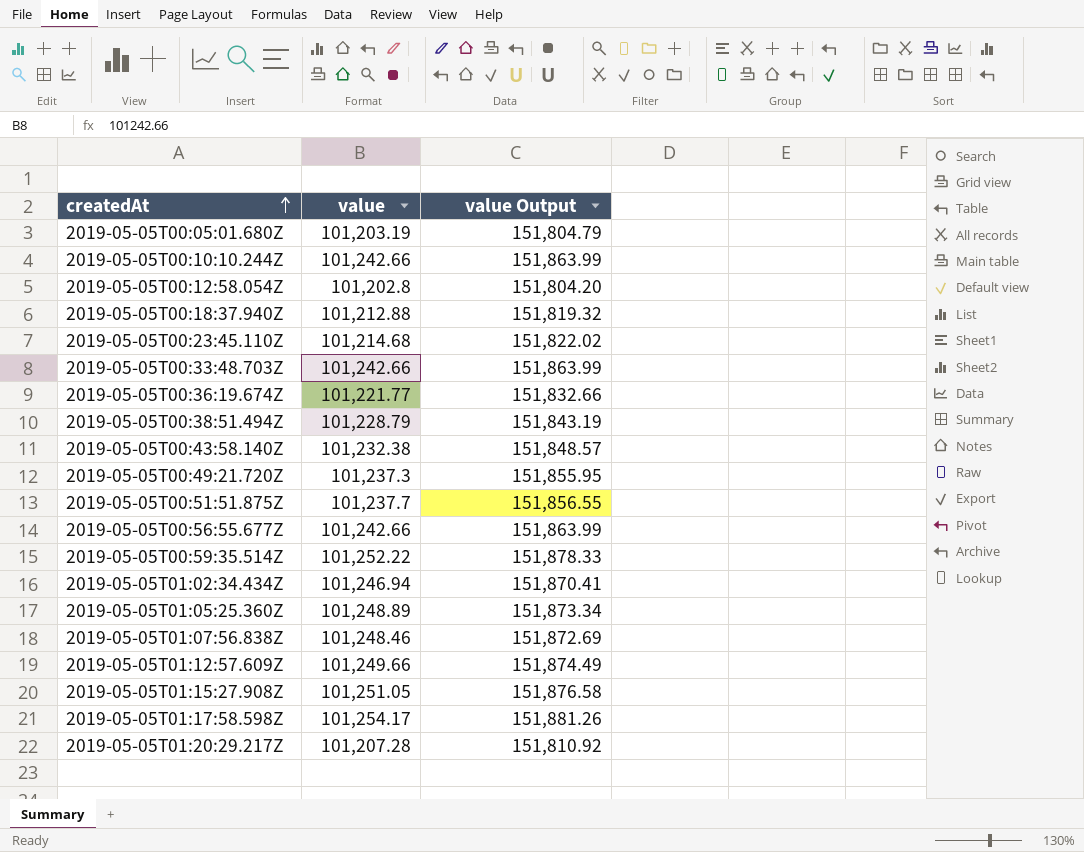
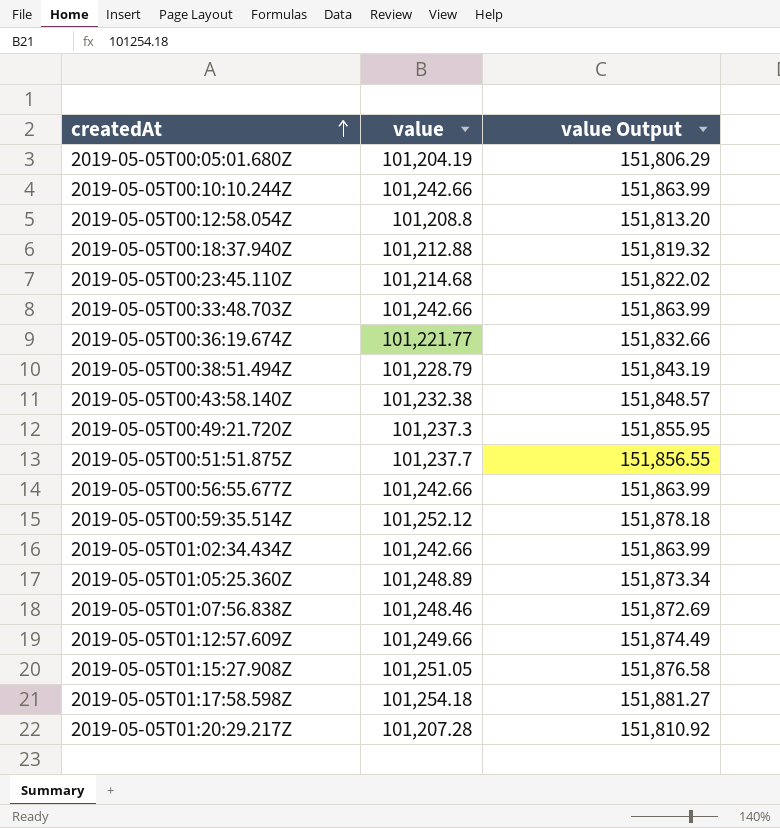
2019-05-05T00:05:01.680Z | value: 101,203.19 -> 101,204.19
2019-05-05T00:05:01.680Z | value Output: 151,804.79 -> 151,806.29
2019-05-05T00:12:58.054Z | value: 101,202.8 -> 101,208.8
2019-05-05T00:12:58.054Z | value Output: 151,804.20 -> 151,813.20
2019-05-05T00:59:35.514Z | value: 101,252.22 -> 101,252.12
2019-05-05T00:59:35.514Z | value Output: 151,878.33 -> 151,878.18
2019-05-05T01:02:34.434Z | value: 101,246.94 -> 101,242.66
2019-05-05T01:02:34.434Z | value Output: 151,870.41 -> 151,863.99
2019-05-05T01:17:58.598Z | value: 101,254.17 -> 101,254.18
2019-05-05T01:17:58.598Z | value Output: 151,881.26 -> 151,881.27

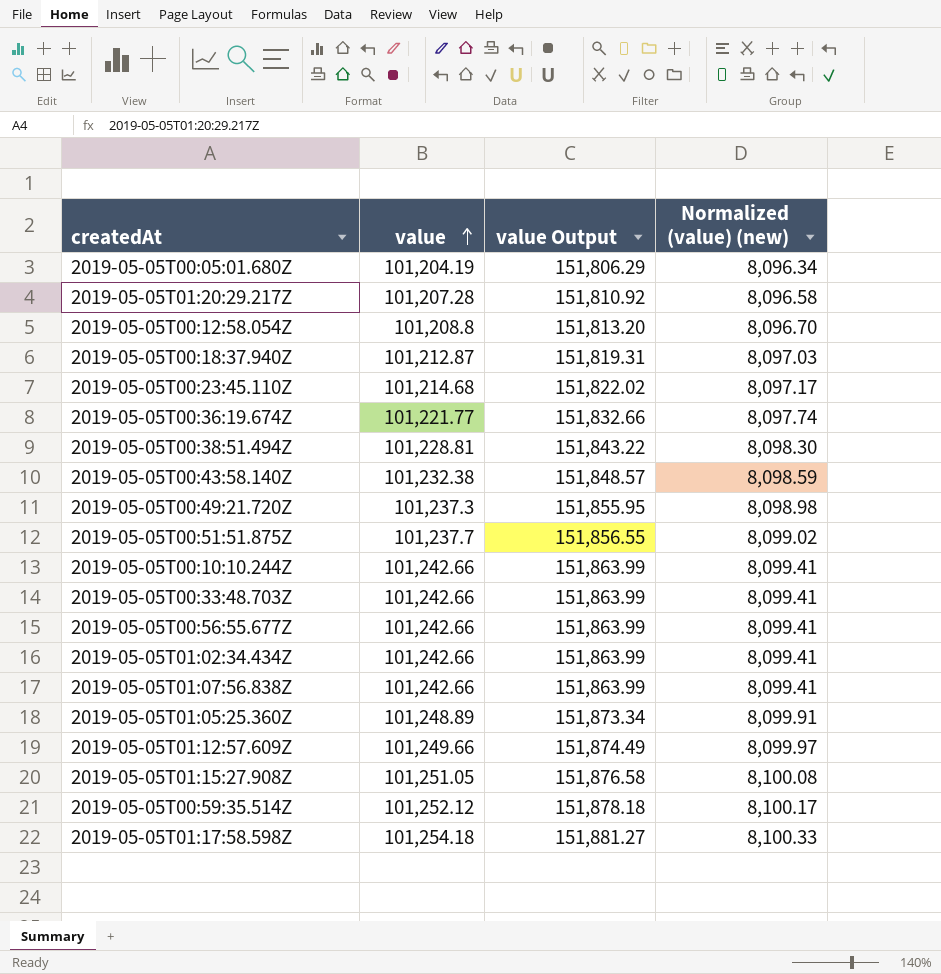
row order: createdAt ascending -> value ascending
column Normalized (value) (new) | formula: none -> [value] * 0.08
2019-05-05T00:18:37.940Z | value: 101,212.88 -> 101,212.87
2019-05-05T00:18:37.940Z | value Output: 151,819.32 -> 151,819.31
2019-05-05T00:38:51.494Z | value: 101,228.79 -> 101,228.81
2019-05-05T00:38:51.494Z | value Output: 151,843.19 -> 151,843.22
2019-05-05T01:07:56.838Z | value: 101,248.46 -> 101,242.66
2019-05-05T01:07:56.838Z | value Output: 151,872.69 -> 151,863.99

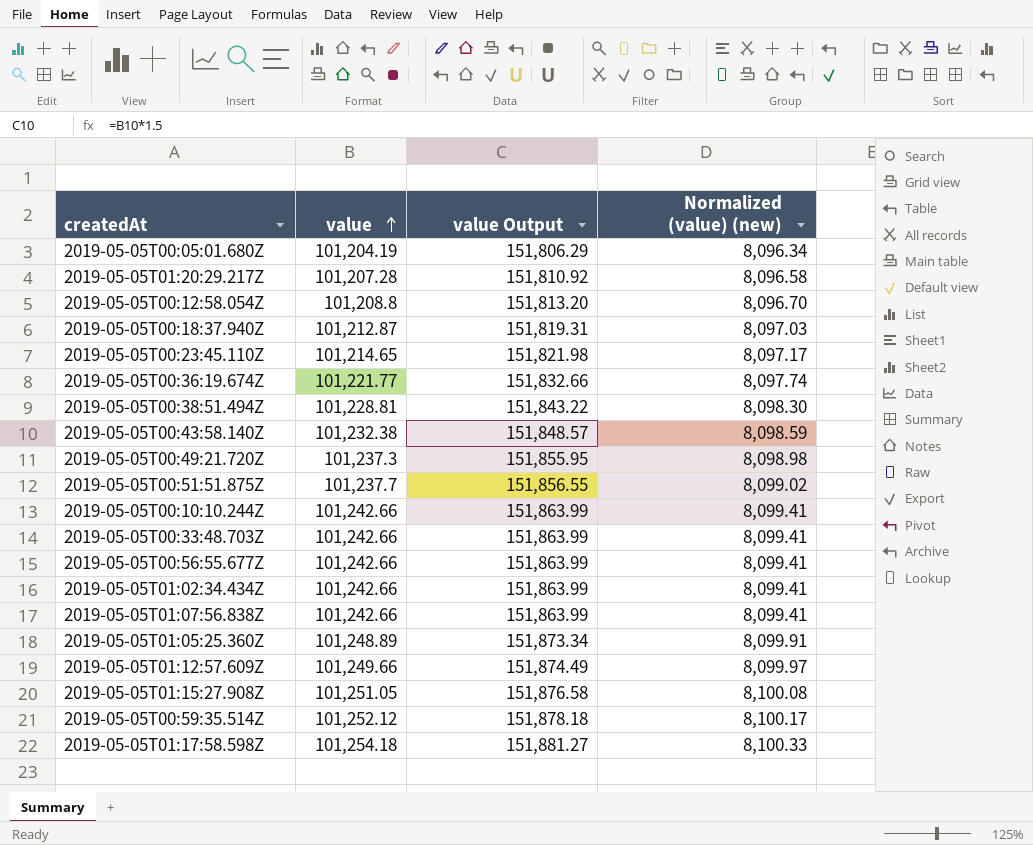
2019-05-05T00:23:45.110Z | value: 101,214.68 -> 101,214.65
2019-05-05T00:23:45.110Z | value Output: 151,822.02 -> 151,821.98

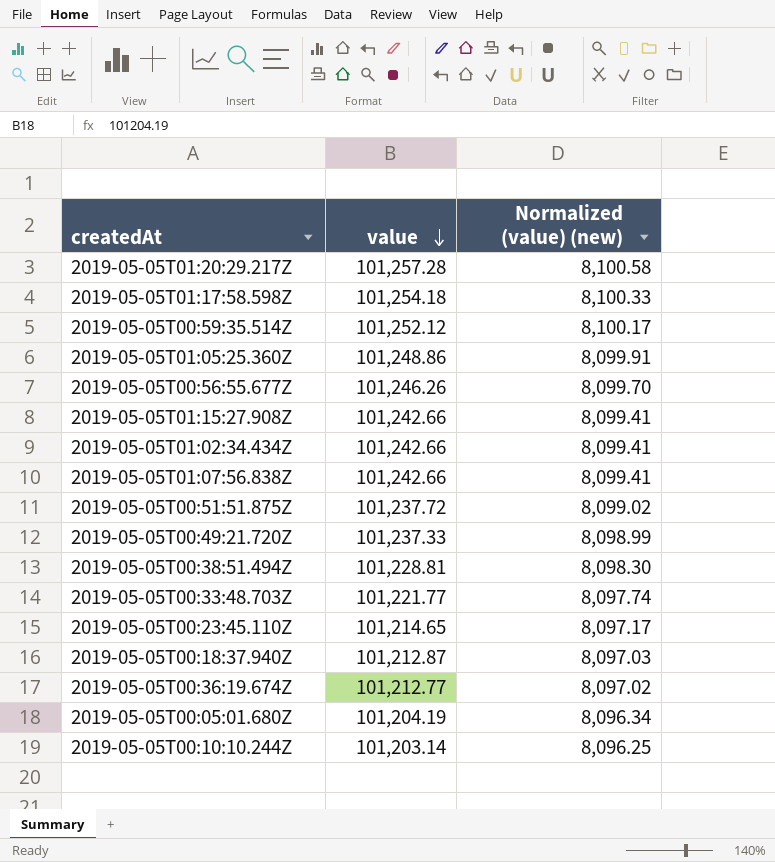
row order: value ascending -> value descending
column value Output | formula: [value] * 1.5 -> none
row 2019-05-05T00:12:58.054Z: 101,208.8 | 151,813.20 | 8,096.70 -> none
row 2019-05-05T00:43:58.140Z: 101,232.38 | 151,848.57 | 8,098.59 -> none
row 2019-05-05T01:12:57.609Z: 101,249.66 | 151,874.49 | 8,099.97 -> none
2019-05-05T01:20:29.217Z | value: 101,207.28 -> 101,257.28
2019-05-05T01:20:29.217Z | Normalized (value) (new): 8,096.58 -> 8,100.58
2019-05-05T01:05:25.360Z | value: 101,248.89 -> 101,248.86
2019-05-05T00:56:55.677Z | value: 101,242.66 -> 101,246.26
2019-05-05T00:56:55.677Z | Normalized (value) (new): 8,099.41 -> 8,099.70
2019-05-05T01:15:27.908Z | value: 101,251.05 -> 101,242.66
2019-05-05T01:15:27.908Z | Normalized (value) (new): 8,100.08 -> 8,099.41
2019-05-05T00:51:51.875Z | value: 101,237.7 -> 101,237.72
2019-05-05T00:49:21.720Z | value: 101,237.3 -> 101,237.33
2019-05-05T00:49:21.720Z | Normalized (value) (new): 8,098.98 -> 8,098.99
2019-05-05T00:33:48.703Z | value: 101,242.66 -> 101,221.77
2019-05-05T00:33:48.703Z | Normalized (value) (new): 8,099.41 -> 8,097.74
2019-05-05T00:36:19.674Z | value: 101,221.77 -> 101,212.77
2019-05-05T00:36:19.674Z | Normalized (value) (new): 8,097.74 -> 8,097.02
2019-05-05T00:10:10.244Z | value: 101,242.66 -> 101,203.14
2019-05-05T00:10:10.244Z | Normalized (value) (new): 8,099.41 -> 8,096.25

